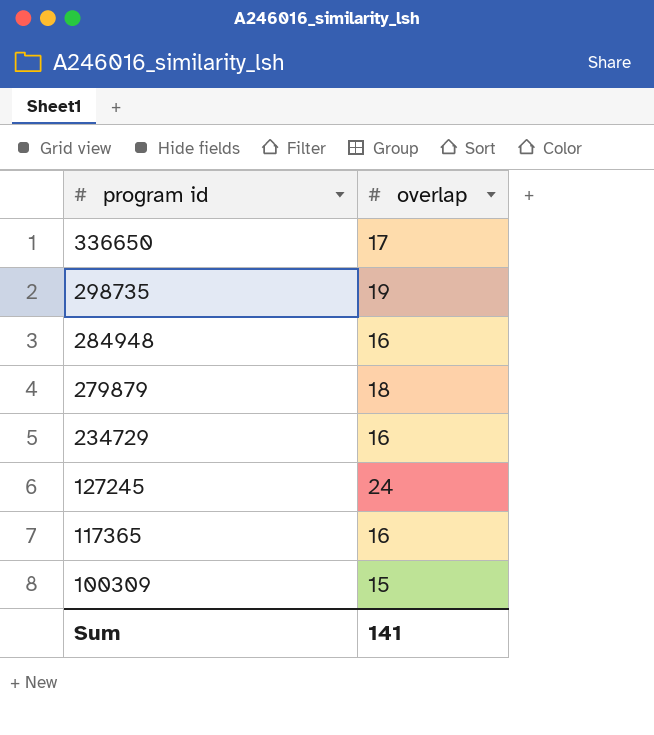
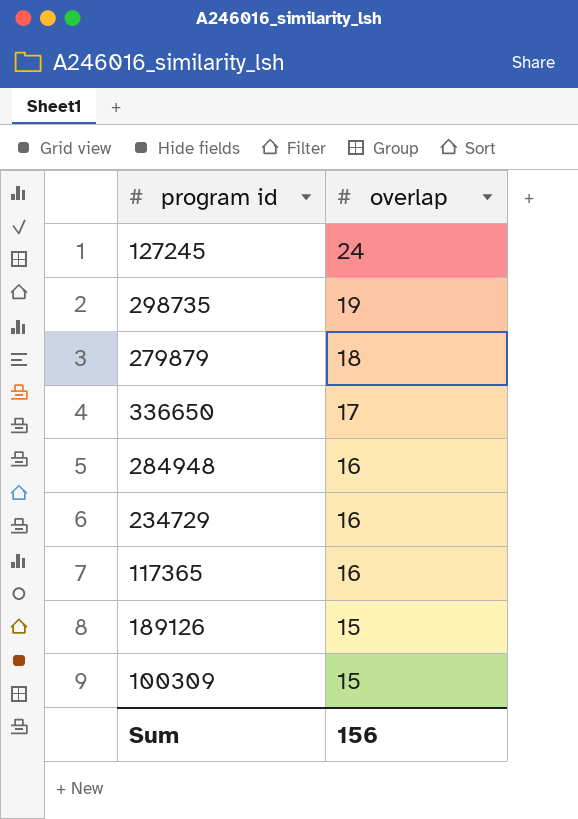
row order: program id descending -> overlap descending
row 189126: none -> 15
Sum | overlap: 141 -> 156

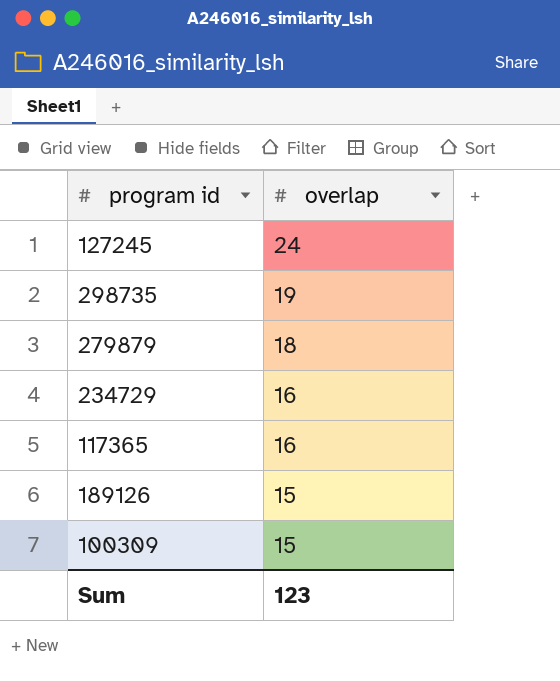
row 336650: 17 -> none
row 284948: 16 -> none
Sum | overlap: 156 -> 123

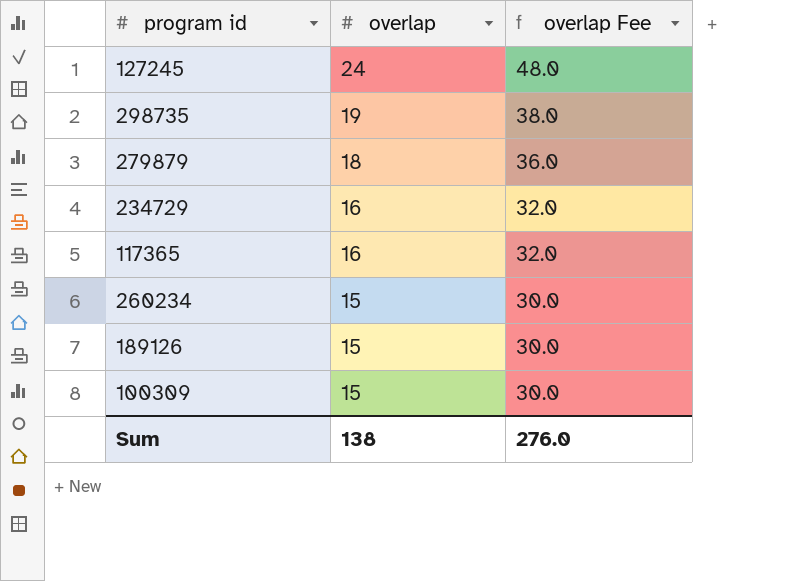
column overlap Fee | formula: none -> [overlap] * 2
row 260234: none -> 15 | 30.0
Sum | overlap: 123 -> 138

